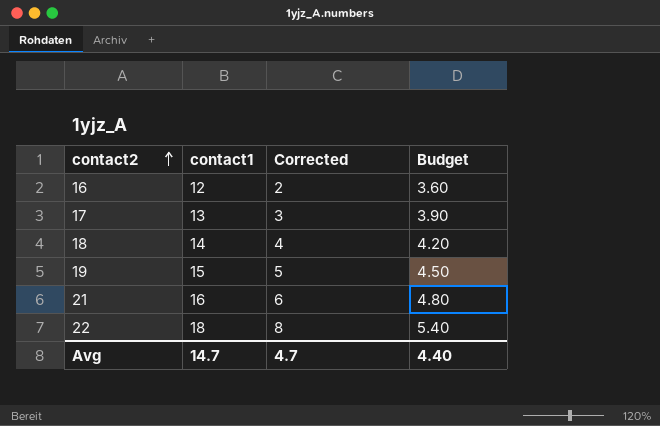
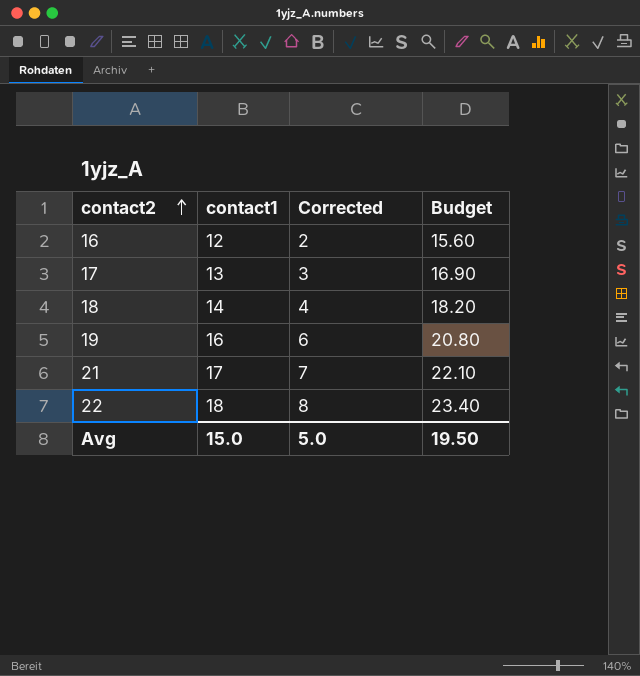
column Budget | formula: [contact1] * 0.3 -> [contact1] * 1.3
19 | contact1: 15 -> 16
19 | Corrected: 5 -> 6
21 | contact1: 16 -> 17
21 | Corrected: 6 -> 7
Avg | contact1: 14.7 -> 15.0
Avg | Corrected: 4.7 -> 5.0
Avg | Budget: 4.40 -> 19.50

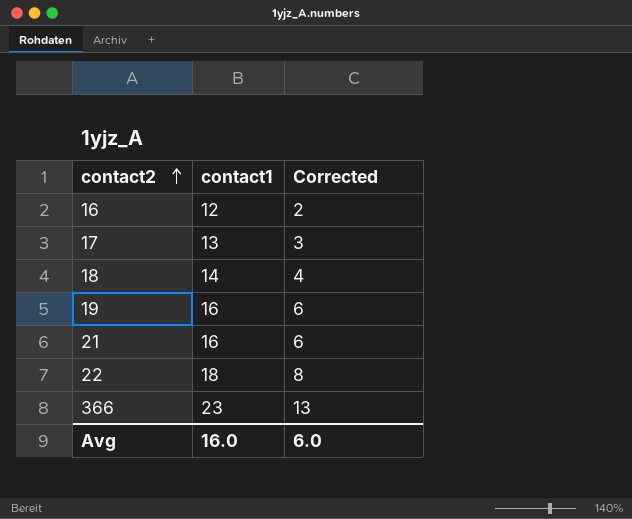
column Budget | formula: [contact1] * 1.3 -> none
21 | contact1: 17 -> 16
21 | Corrected: 7 -> 6
row 366: none -> 23 | 13
Avg | contact1: 15.0 -> 16.0
Avg | Corrected: 5.0 -> 6.0

